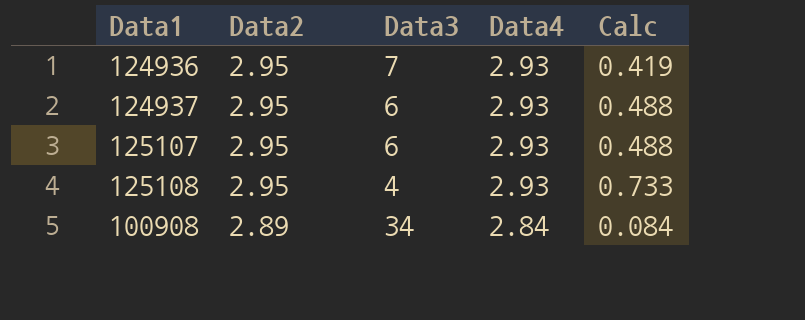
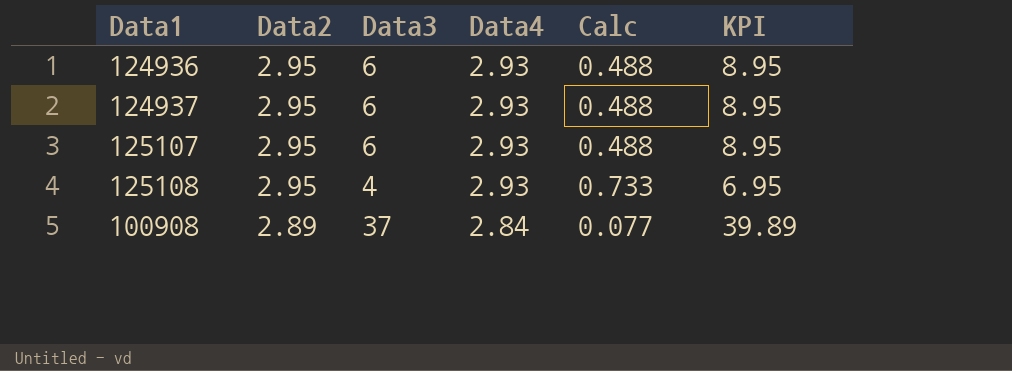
column KPI | formula: none -> [Data2] + [Data3]
124936 | Data3: 7 -> 6
124936 | Calc: 0.419 -> 0.488
100908 | Data3: 34 -> 37
100908 | Calc: 0.084 -> 0.077

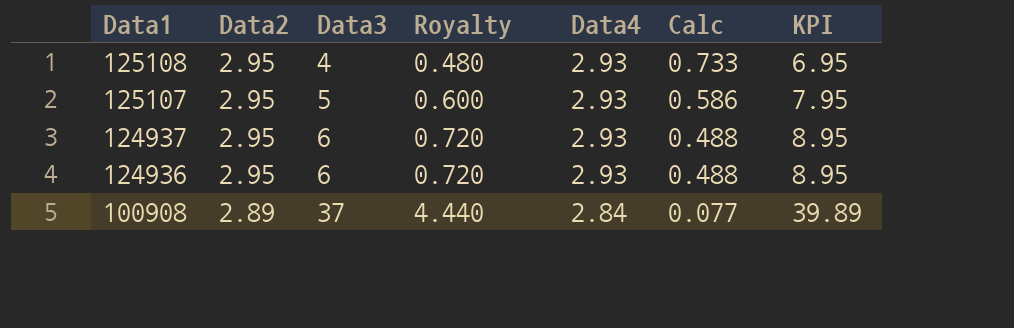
row order: Data2 descending -> Data1 descending
column Royalty | formula: none -> [Data3] * 0.12
125107 | Data3: 6 -> 5
125107 | Calc: 0.488 -> 0.586
125107 | KPI: 8.95 -> 7.95

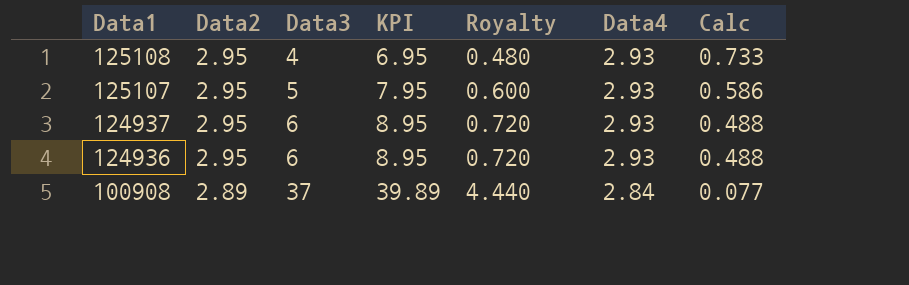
column KPI | position: 7 -> 4

